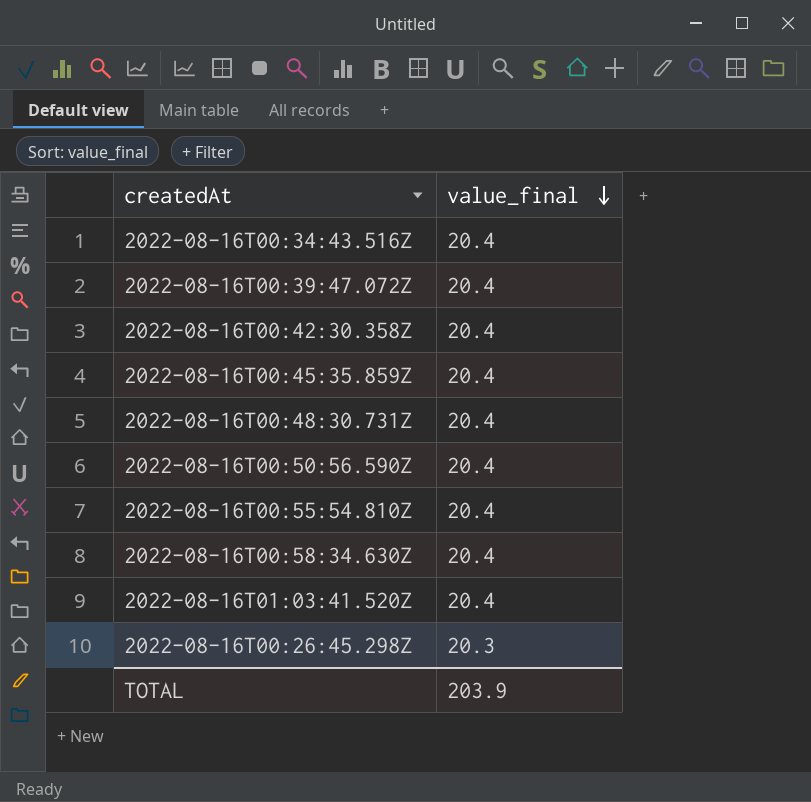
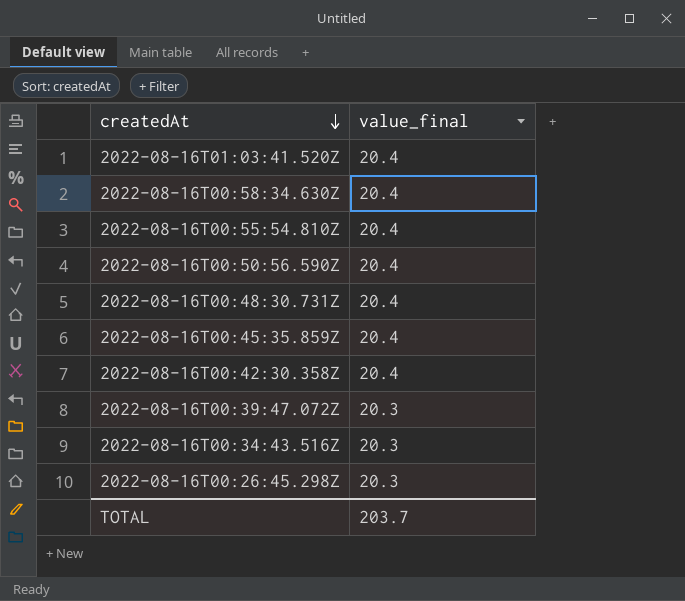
row order: value_final descending -> createdAt descending
2022-08-16T00:39:47.072Z | value_final: 20.4 -> 20.3
2022-08-16T00:34:43.516Z | value_final: 20.4 -> 20.3
TOTAL | value_final: 203.9 -> 203.7

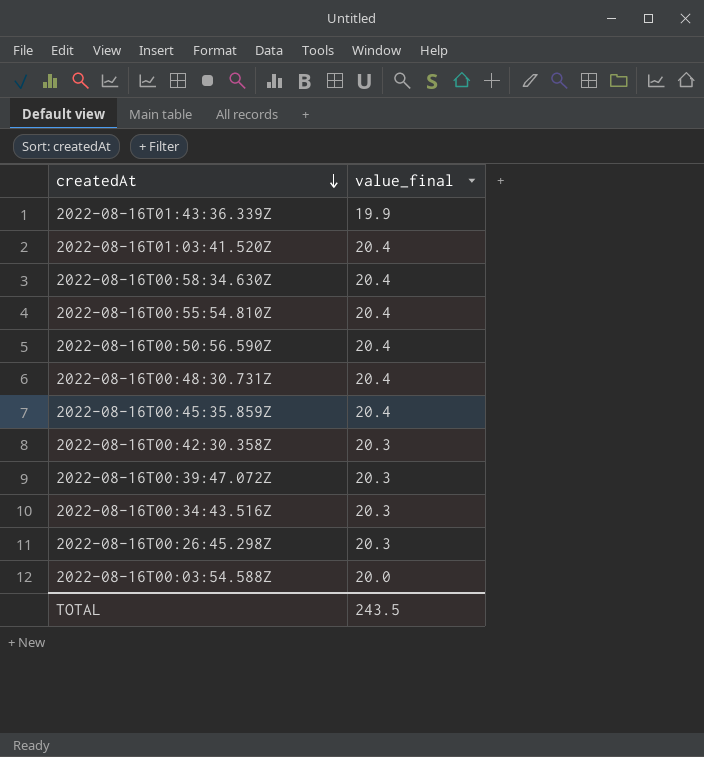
row 2022-08-16T01:43:36.339Z: none -> 19.9
2022-08-16T00:42:30.358Z | value_final: 20.4 -> 20.3
row 2022-08-16T00:03:54.588Z: none -> 20.0
TOTAL | value_final: 203.7 -> 243.5

